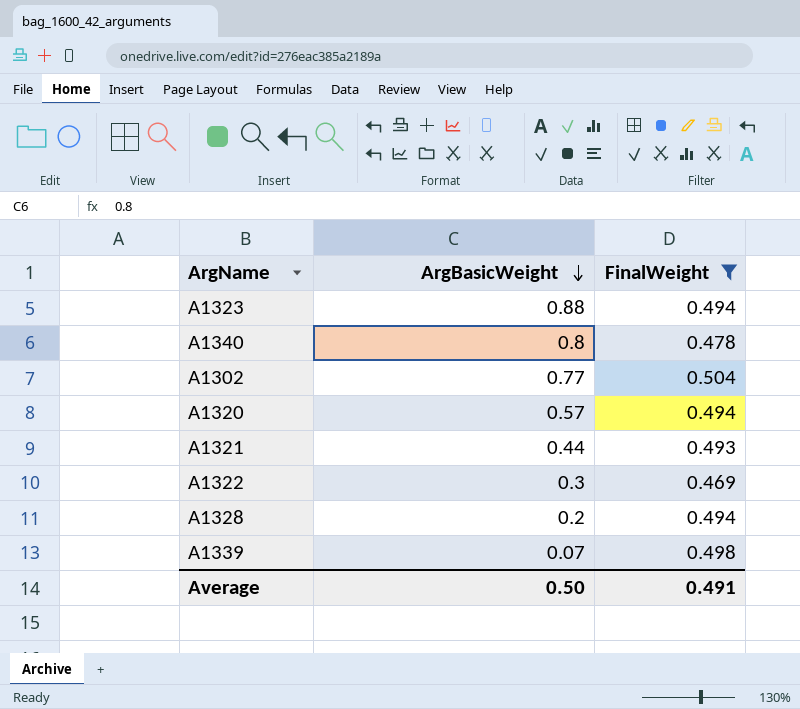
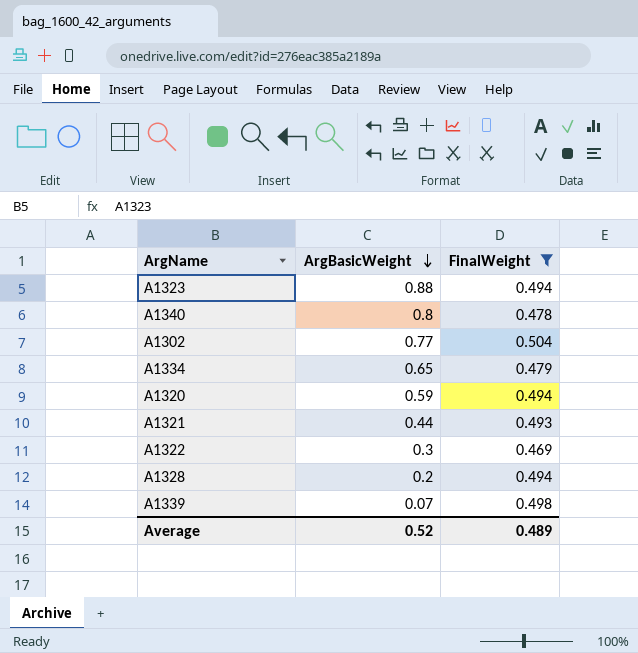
row A1334: none -> 0.65 | 0.479
A1320 | ArgBasicWeight: 0.57 -> 0.59
Average | ArgBasicWeight: 0.50 -> 0.52
Average | FinalWeight: 0.491 -> 0.489

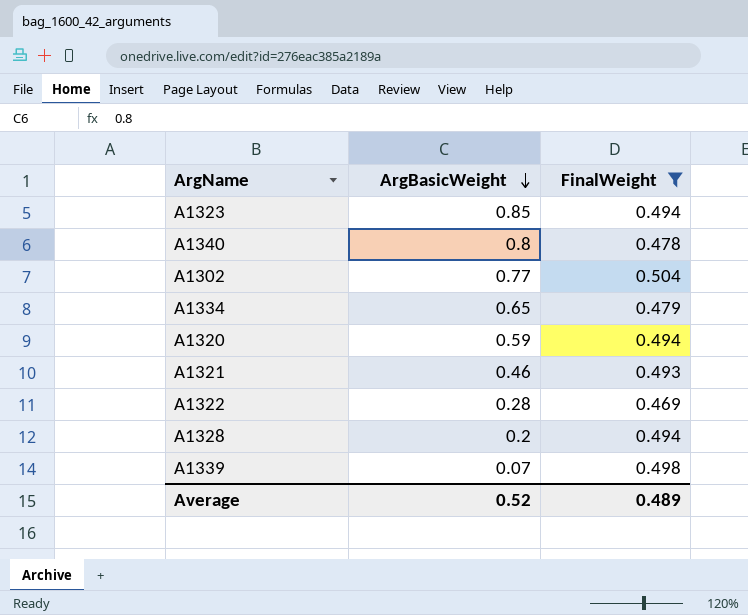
A1323 | ArgBasicWeight: 0.88 -> 0.85
A1321 | ArgBasicWeight: 0.44 -> 0.46
A1322 | ArgBasicWeight: 0.3 -> 0.28

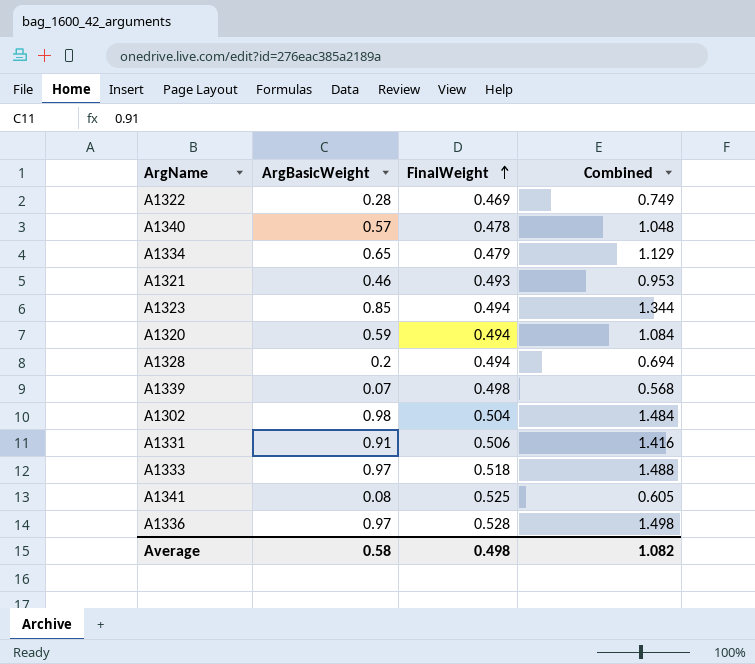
filter: FinalWeight <= 0.504 -> none
row order: ArgBasicWeight descending -> FinalWeight ascending
column Combined | formula: none -> [ArgBasicWeight] + [FinalWeight]
A1340 | ArgBasicWeight: 0.8 -> 0.57
A1302 | ArgBasicWeight: 0.77 -> 0.98
Average | ArgBasicWeight: 0.52 -> 0.58
Average | FinalWeight: 0.489 -> 0.498

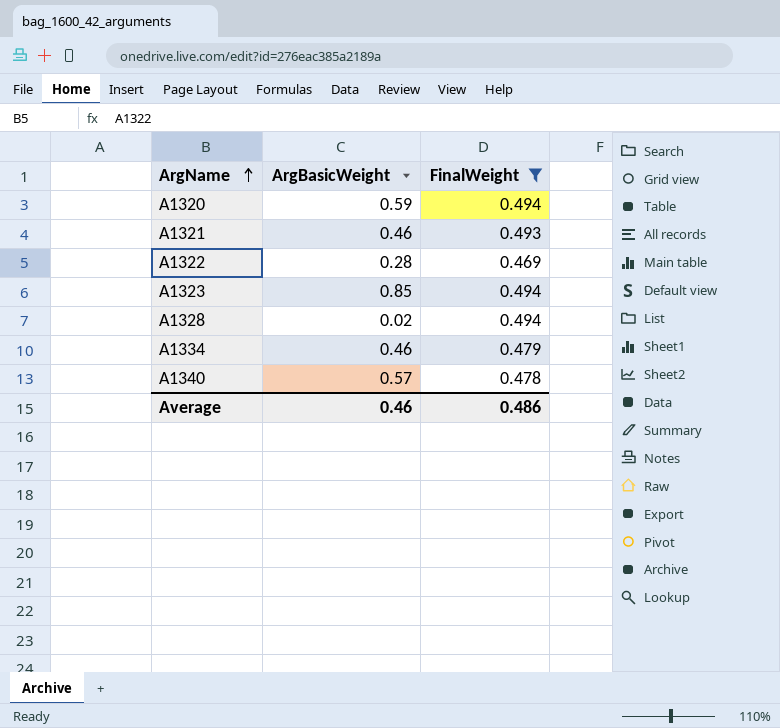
filter: none -> FinalWeight <= 0.494
row order: FinalWeight ascending -> ArgName ascending
column Combined | formula: [ArgBasicWeight] + [FinalWeight] -> none
A1328 | ArgBasicWeight: 0.2 -> 0.02
A1334 | ArgBasicWeight: 0.65 -> 0.46
Average | ArgBasicWeight: 0.58 -> 0.46
Average | FinalWeight: 0.498 -> 0.486

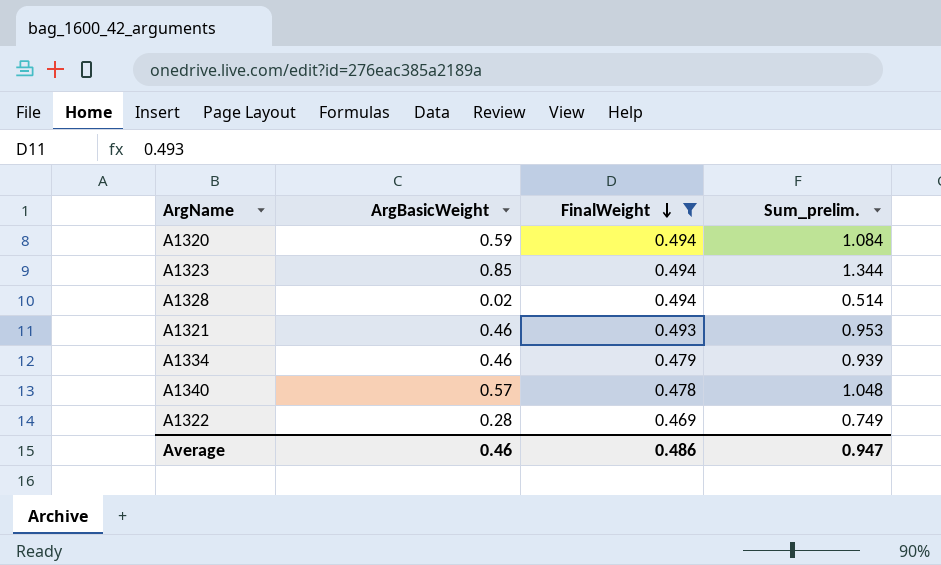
row order: ArgName ascending -> FinalWeight descending
column Sum_prelim. | formula: none -> [ArgBasicWeight] + [FinalWeight]

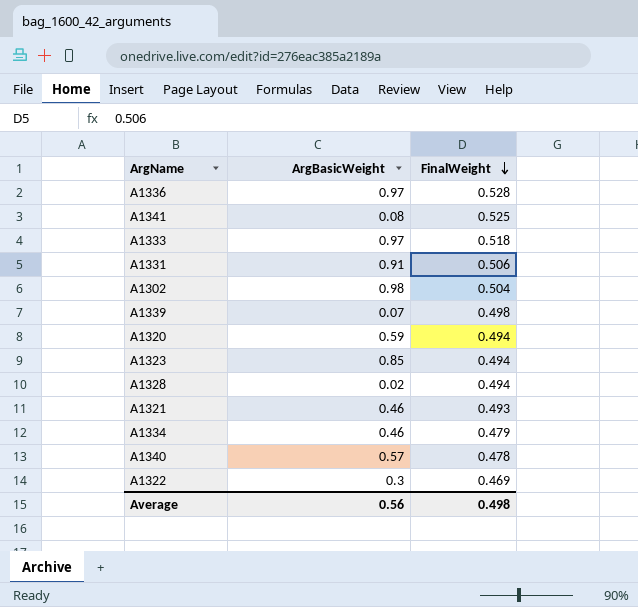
filter: FinalWeight <= 0.494 -> none
column Sum_prelim. | formula: [ArgBasicWeight] + [FinalWeight] -> none
A1322 | ArgBasicWeight: 0.28 -> 0.3
Average | ArgBasicWeight: 0.46 -> 0.56
Average | FinalWeight: 0.486 -> 0.498

